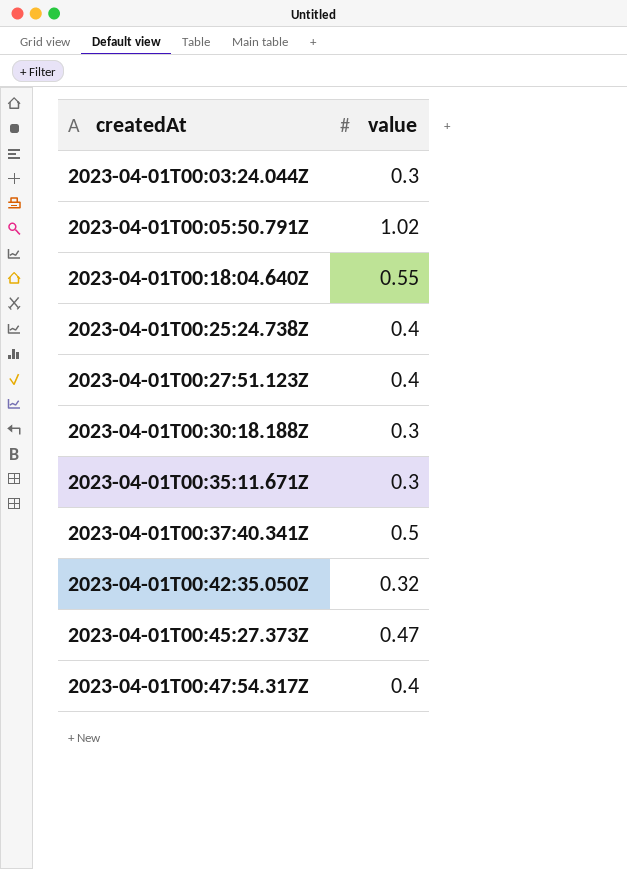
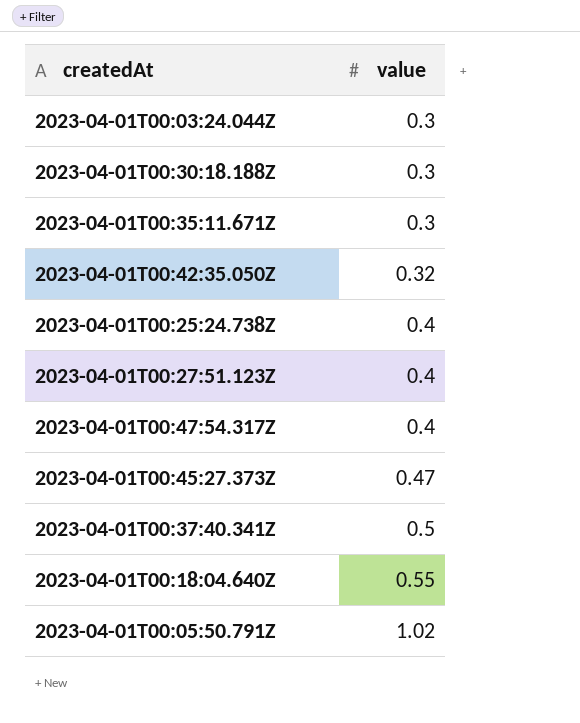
row order: createdAt ascending -> value ascending

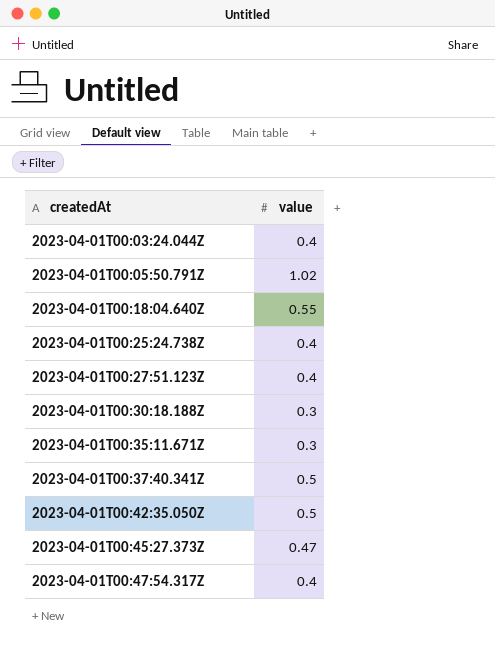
row order: value ascending -> createdAt ascending
2023-04-01T00:03:24.044Z | value: 0.3 -> 0.4
2023-04-01T00:42:35.050Z | value: 0.32 -> 0.5

